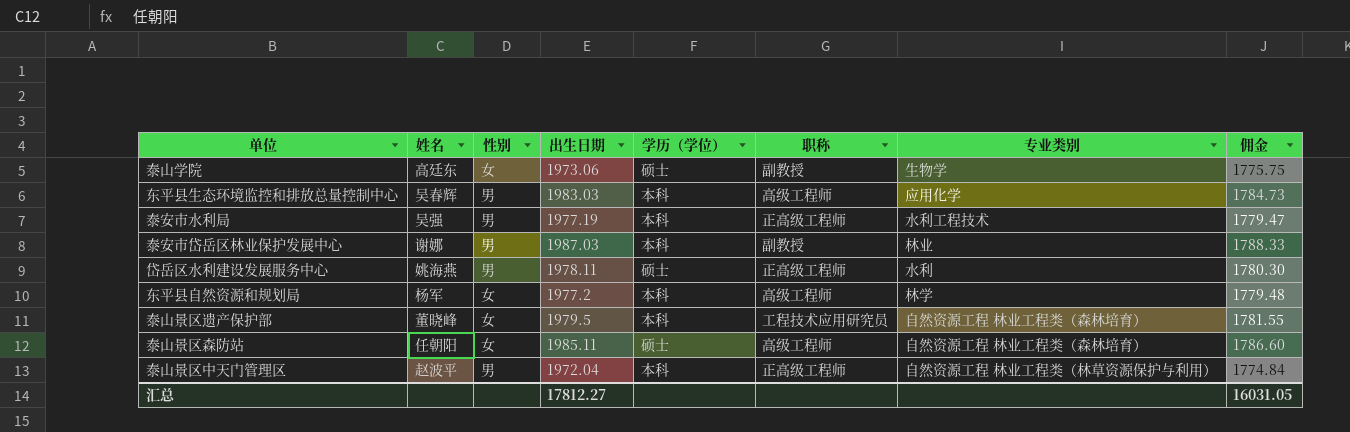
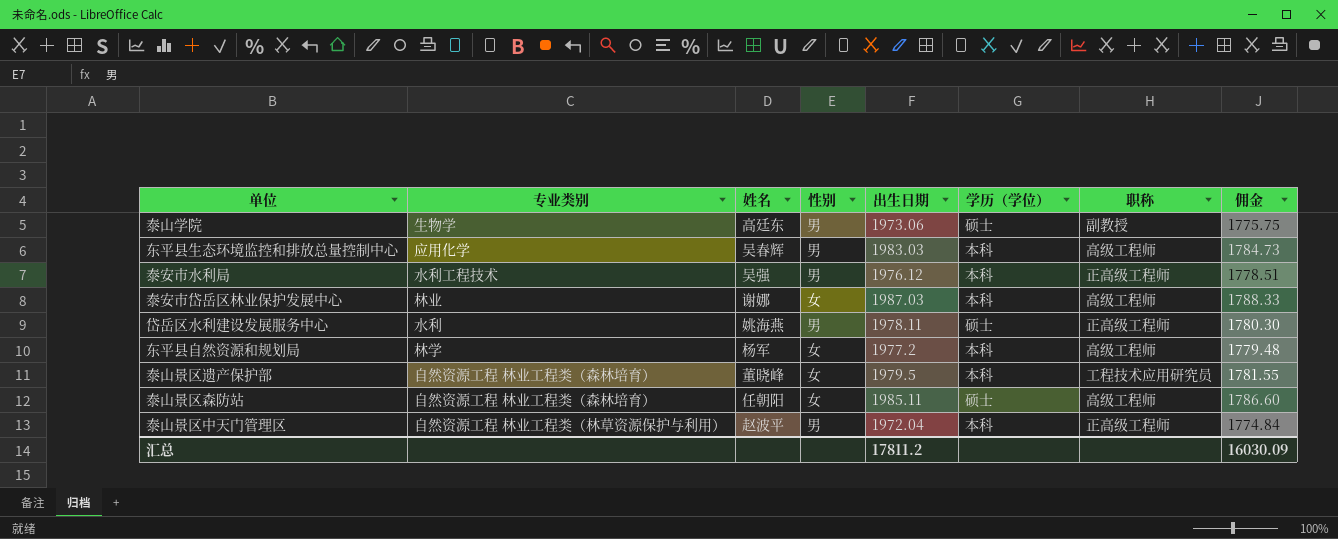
column 专业类别 | position: 7 -> 2
泰山学院 | 性别: 女 -> 男
泰安市水利局 | 出生日期: 1977.19 -> 1976.12
泰安市水利局 | 佣金: 1779.47 -> 1778.51
泰安市岱岳区林业保护发展中心 | 性别: 男 -> 女
泰安市岱岳区林业保护发展中心 | 职称: 副教授 -> 高级工程师
汇总 | 出生日期: 17812.27 -> 17811.2
汇总 | 佣金: 16031.05 -> 16030.09

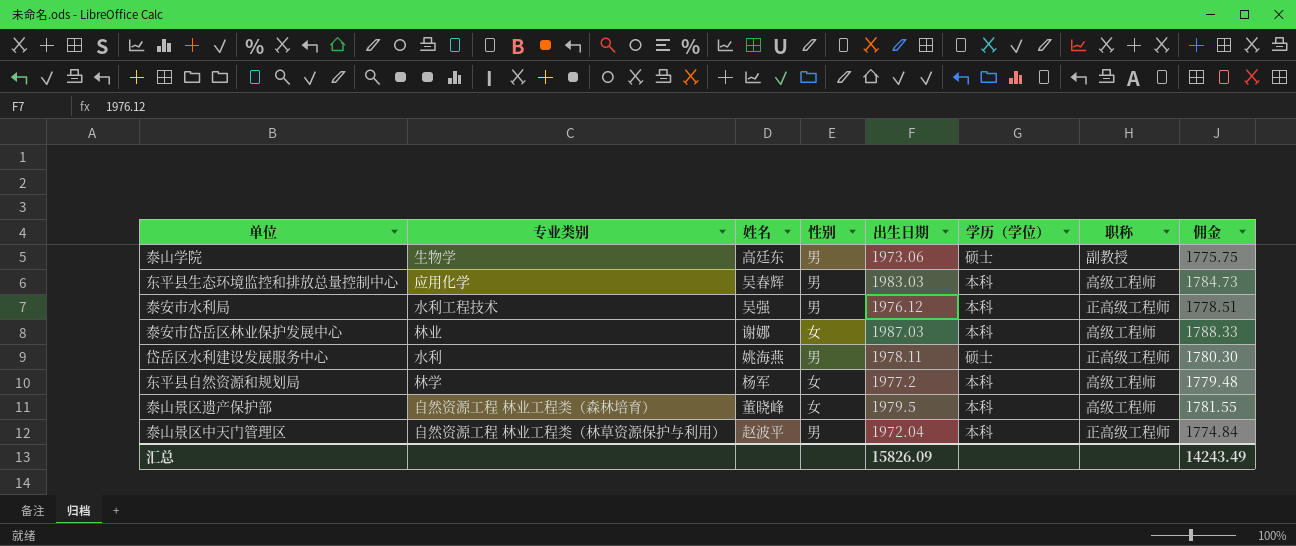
row 泰山景区森防站: 自然资源工程 林业工程类（森林培育） | 任朝阳 | 女 | 1985.11 | 硕士 | 高级工程师 | 1786.60 -> none
泰山景区遗产保护部 | 职称: 工程技术应用研究员 -> 高级工程师
汇总 | 出生日期: 17811.2 -> 15826.09
汇总 | 佣金: 16030.09 -> 14243.49

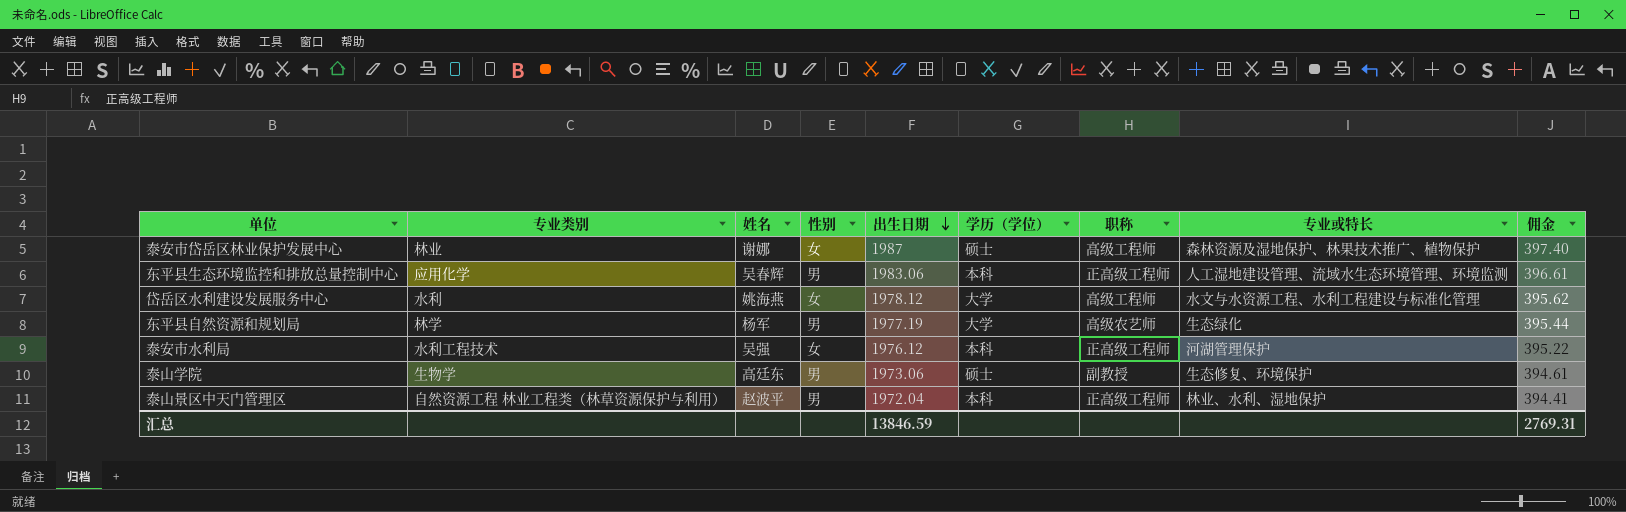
row order: none -> 出生日期 descending
column 专业或特长 | position: none -> 8
column 佣金 | formula: [出生日期] * 0.9 -> [出生日期] * 0.2
row 泰山景区遗产保护部: 自然资源工程 林业工程类（森林培育） | 董晓峰 | 女 | 1979.5 | 本科 | 高级工程师 | 1781.55 -> none
泰安市岱岳区林业保护发展中心 | 出生日期: 1987.03 -> 1987
泰安市岱岳区林业保护发展中心 | 学历（学位）: 本科 -> 硕士
东平县生态环境监控和排放总量控制中心 | 出生日期: 1983.03 -> 1983.06
东平县生态环境监控和排放总量控制中心 | 职称: 高级工程师 -> 正高级工程师
岱岳区水利建设发展服务中心 | 性别: 男 -> 女
岱岳区水利建设发展服务中心 | 出生日期: 1978.11 -> 1978.12
岱岳区水利建设发展服务中心 | 学历（学位）: 硕士 -> 大学
岱岳区水利建设发展服务中心 | 职称: 正高级工程师 -> 高级工程师
东平县自然资源和规划局 | 性别: 女 -> 男
东平县自然资源和规划局 | 出生日期: 1977.2 -> 1977.19
东平县自然资源和规划局 | 学历（学位）: 本科 -> 大学
东平县自然资源和规划局 | 职称: 高级工程师 -> 高级农艺师
泰安市水利局 | 性别: 男 -> 女
汇总 | 出生日期: 15826.09 -> 13846.59
汇总 | 佣金: 14243.49 -> 2769.31

